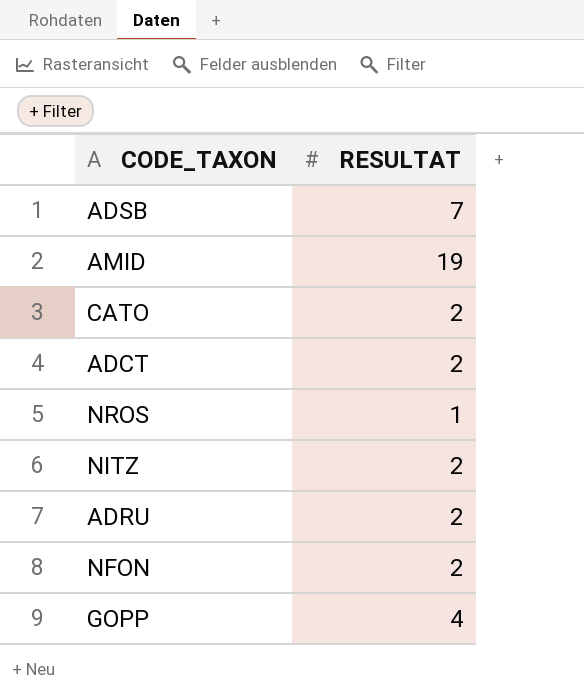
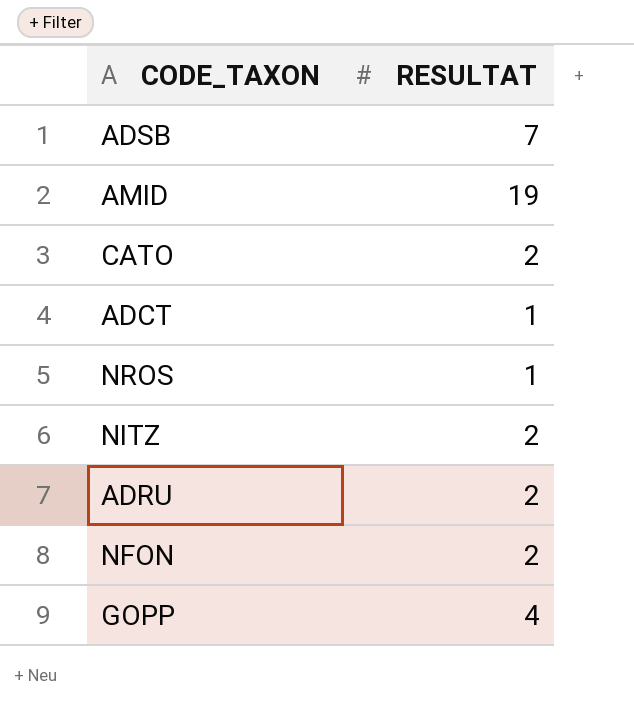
ADCT | RESULTAT: 2 -> 1

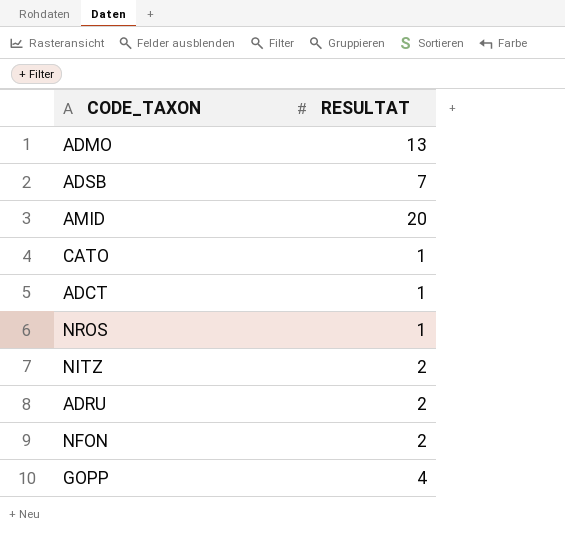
row ADMO: none -> 13
AMID | RESULTAT: 19 -> 20
CATO | RESULTAT: 2 -> 1

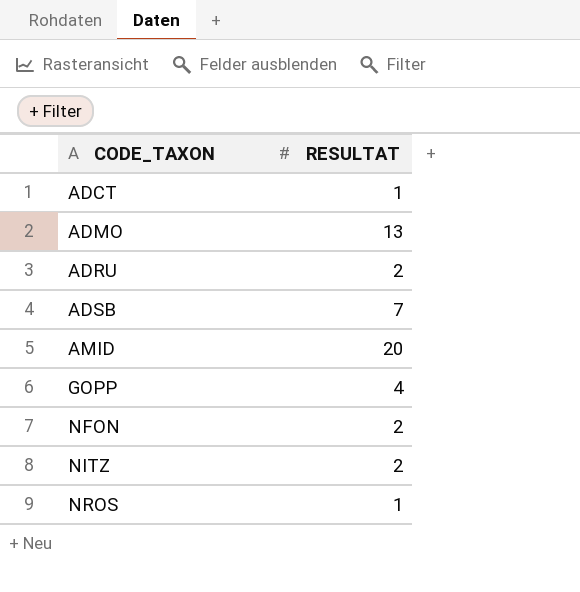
row order: none -> CODE_TAXON ascending
row CATO: 1 -> none

